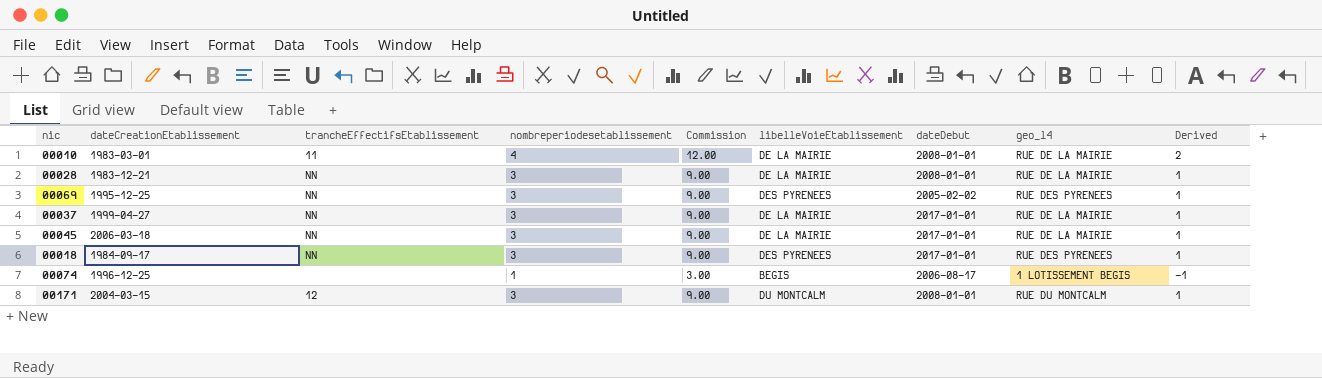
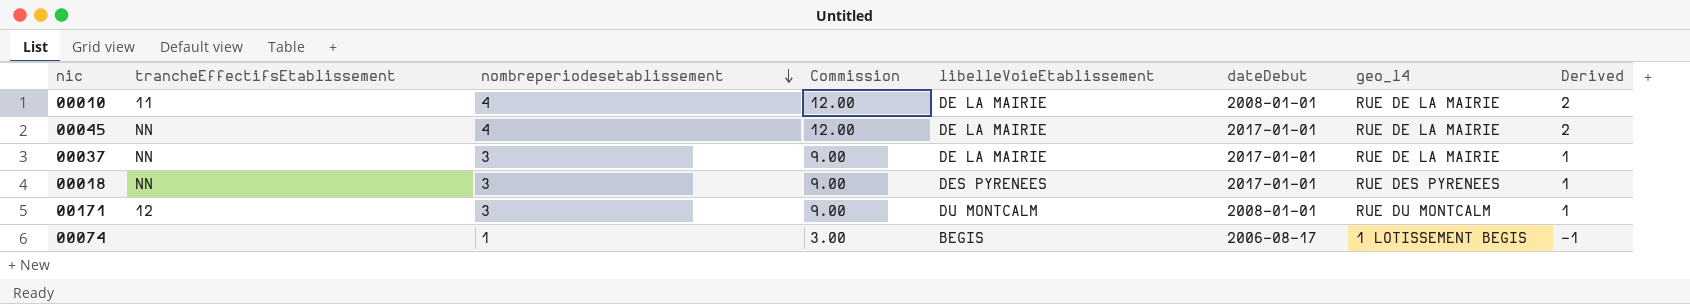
row order: none -> nombreperiodesetablissement descending
column dateCreationEtablissement | position: 2 -> none
row 00028: 1983-12-21 | NN | 3 | 9.00 | DE LA MAIRIE | 2008-01-01 | RUE DE LA MAIRIE | 1 -> none
row 00069: 1995-12-25 | NN | 3 | 9.00 | DES PYRENEES | 2005-02-02 | RUE DES PYRENEES | 1 -> none
00045 | nombreperiodesetablissement: 3 -> 4
00045 | Commission: 9.00 -> 12.00
00045 | Derived: 1 -> 2

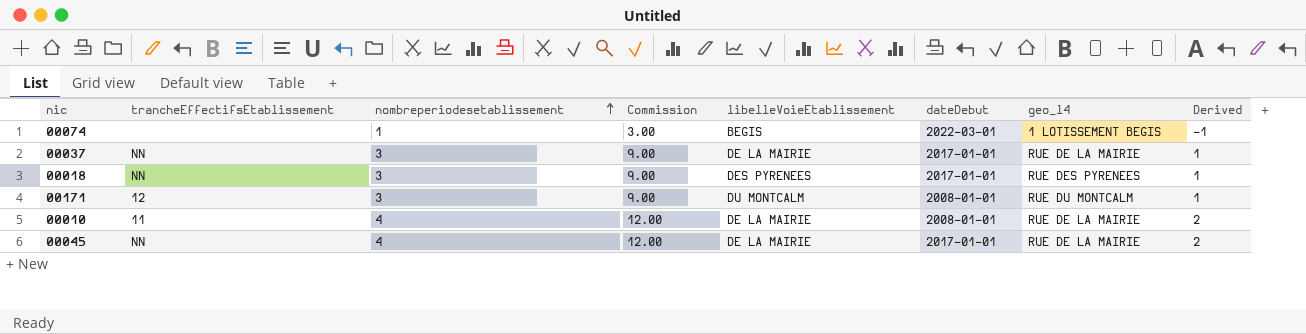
row order: nombreperiodesetablissement descending -> nombreperiodesetablissement ascending
00074 | dateDebut: 2006-08-17 -> 2022-03-01

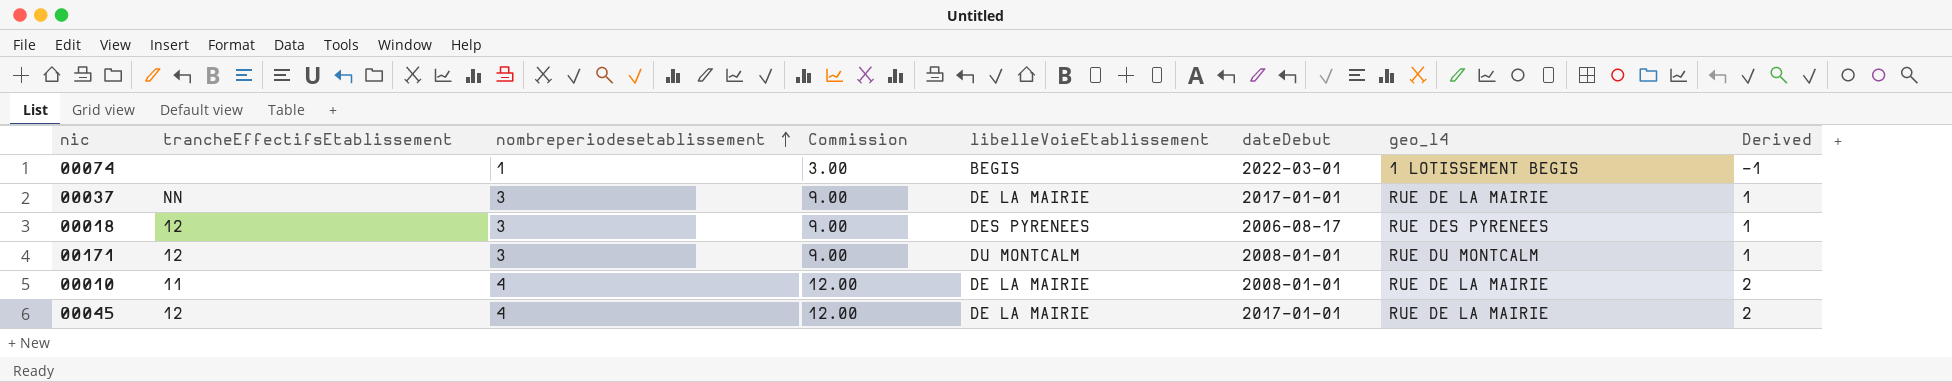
00018 | trancheEffectifsEtablissement: NN -> 12
00018 | dateDebut: 2017-01-01 -> 2006-08-17
00045 | trancheEffectifsEtablissement: NN -> 12

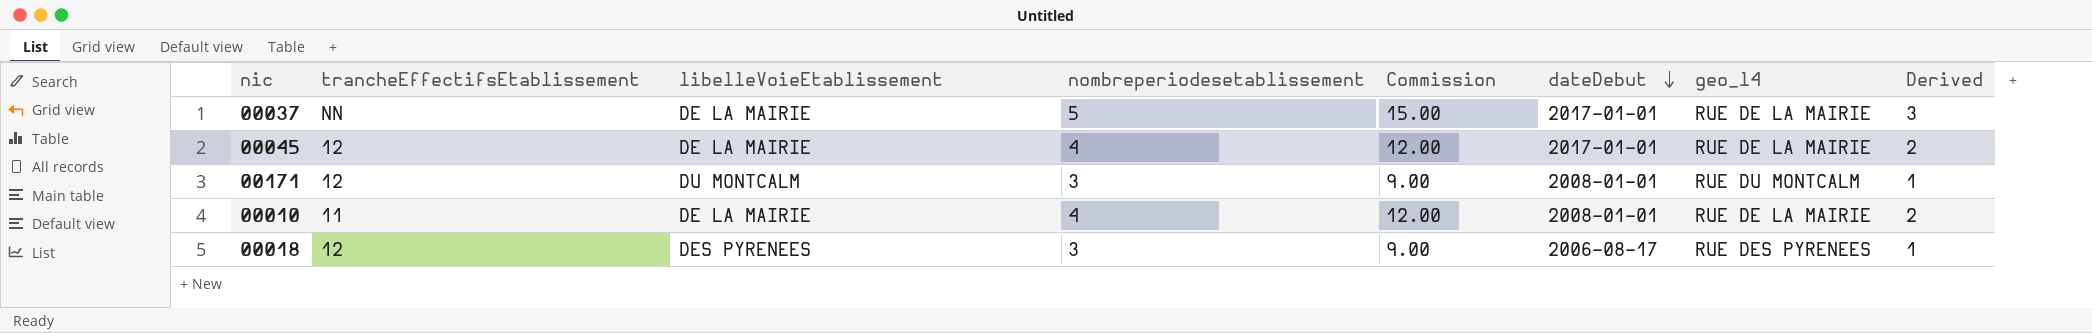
row order: nombreperiodesetablissement ascending -> dateDebut descending
column libelleVoieEtablissement | position: 5 -> 3
row 00074: none | 1 | 3.00 | BEGIS | 2022-03-01 | 1 LOTISSEMENT BEGIS | -1 -> none
00037 | nombreperiodesetablissement: 3 -> 5
00037 | Commission: 9.00 -> 15.00
00037 | Derived: 1 -> 3

